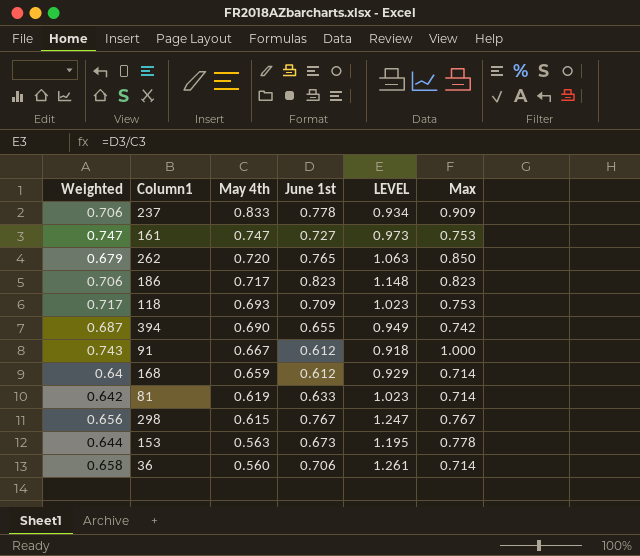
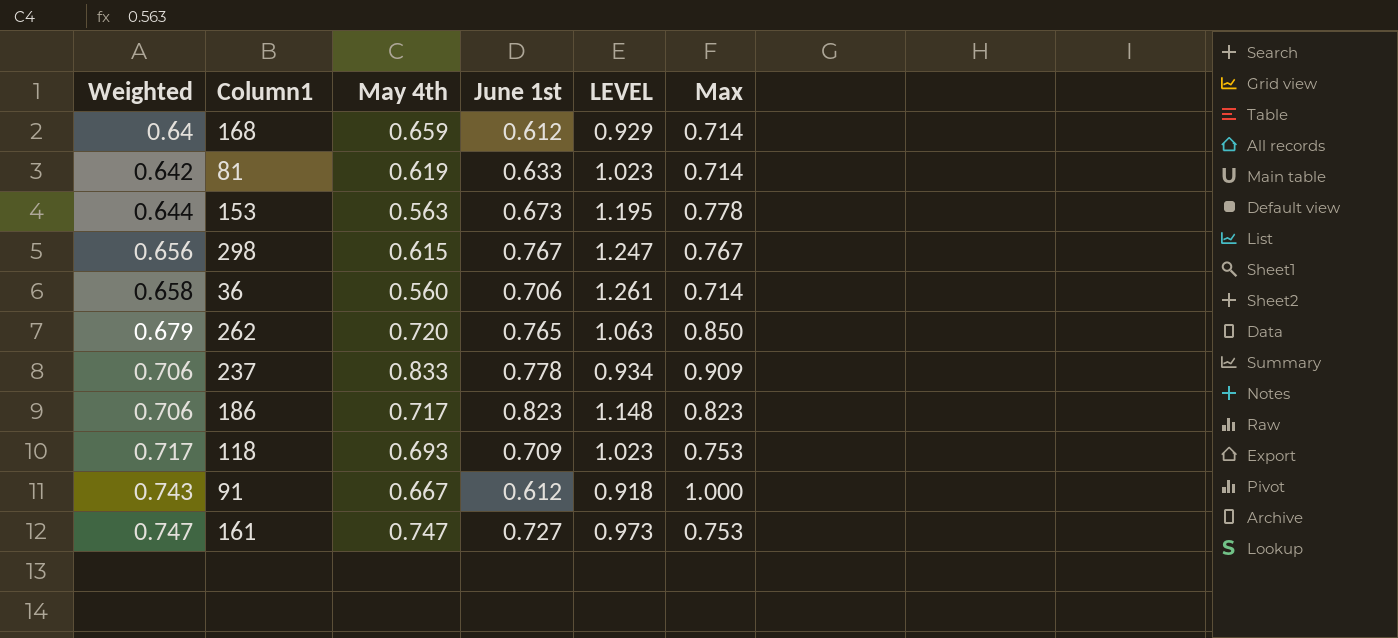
row order: May 4th descending -> Weighted ascending
row 394: 0.687 | 0.690 | 0.655 | 0.949 | 0.742 -> none

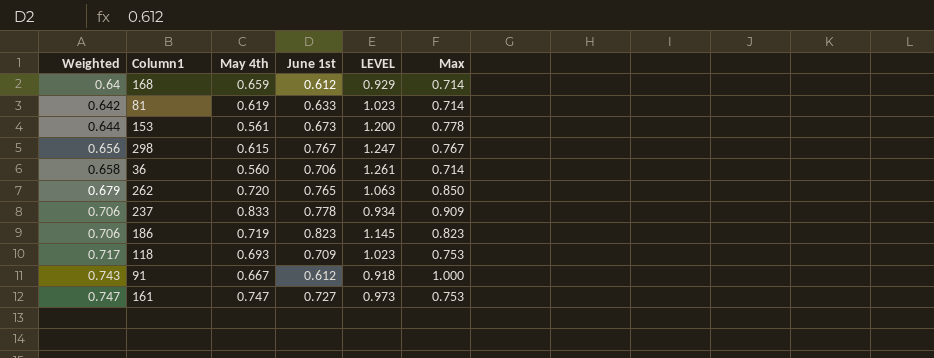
153 | May 4th: 0.563 -> 0.561
153 | LEVEL: 1.195 -> 1.200
186 | May 4th: 0.717 -> 0.719
186 | LEVEL: 1.148 -> 1.145

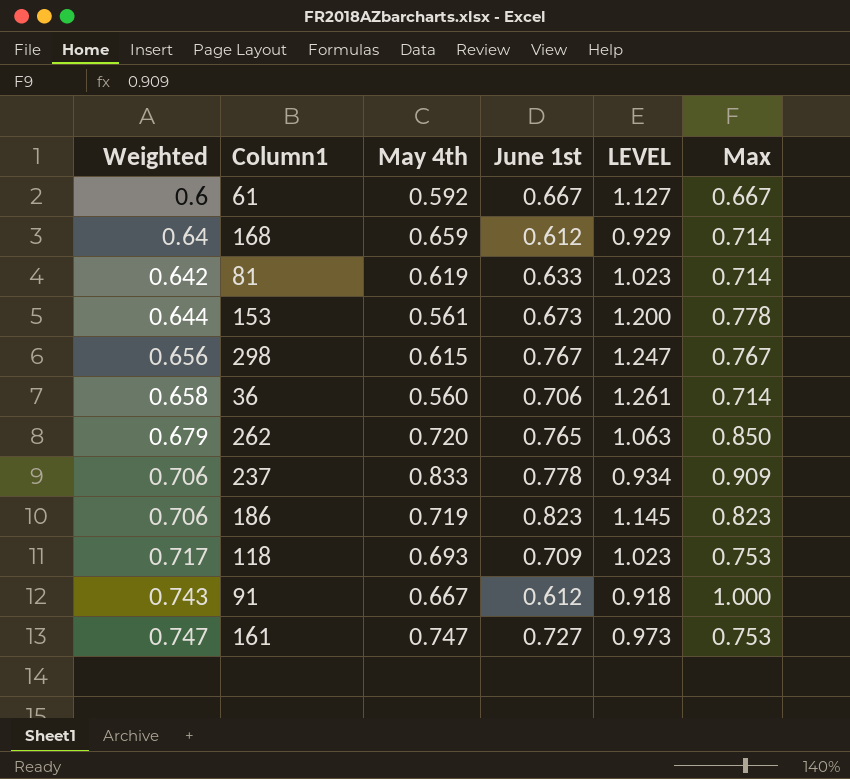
row 61: none -> 0.6 | 0.592 | 0.667 | 1.127 | 0.667

